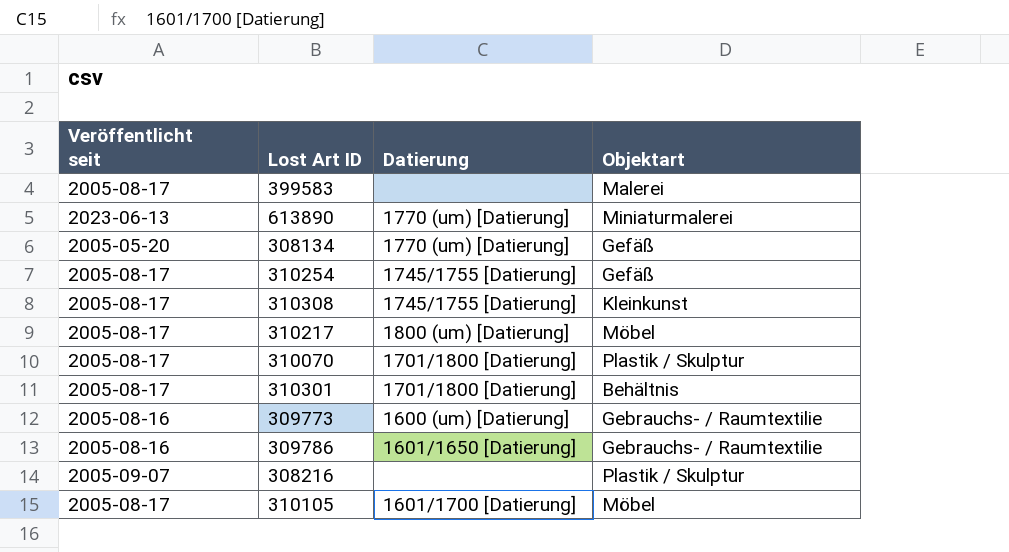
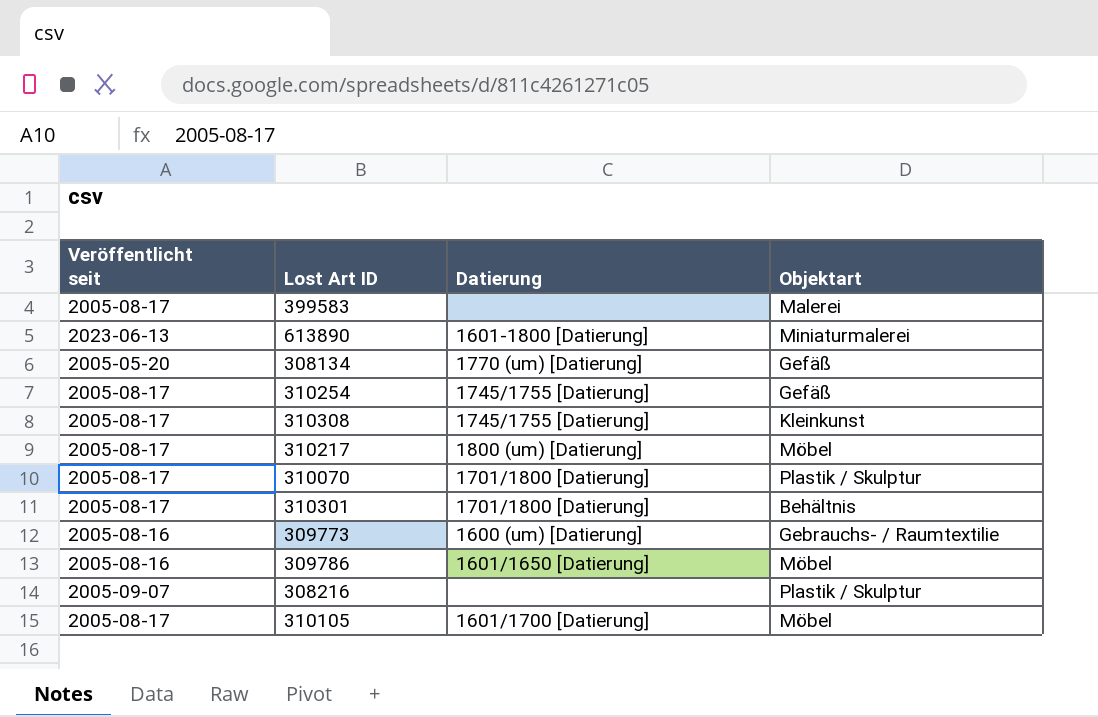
613890 | Datierung: 1770 (um) [Datierung] -> 1601-1800 [Datierung]
309786 | Objektart: Gebrauchs- / Raumtextilie -> Möbel

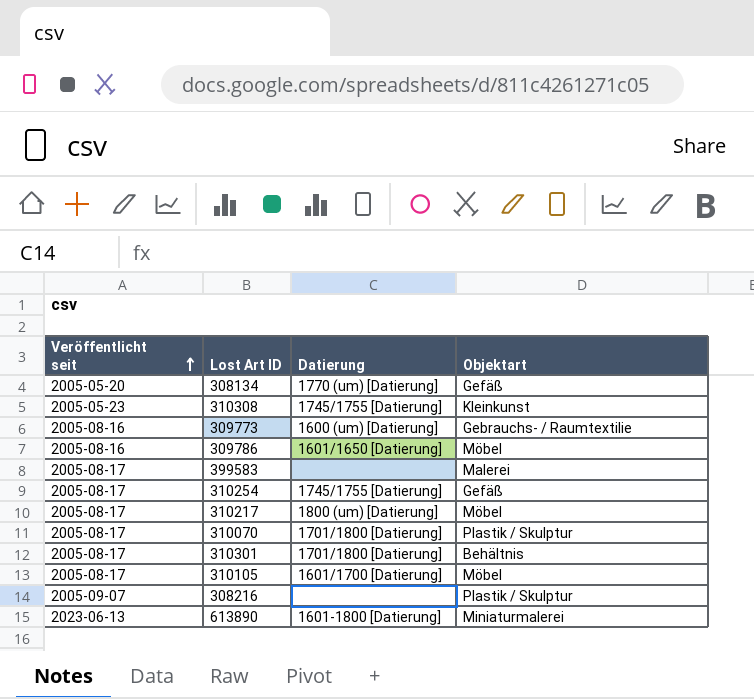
row order: none -> Veröffentlicht seit ascending
310308 | Veröffentlicht seit: 2005-08-17 -> 2005-05-23

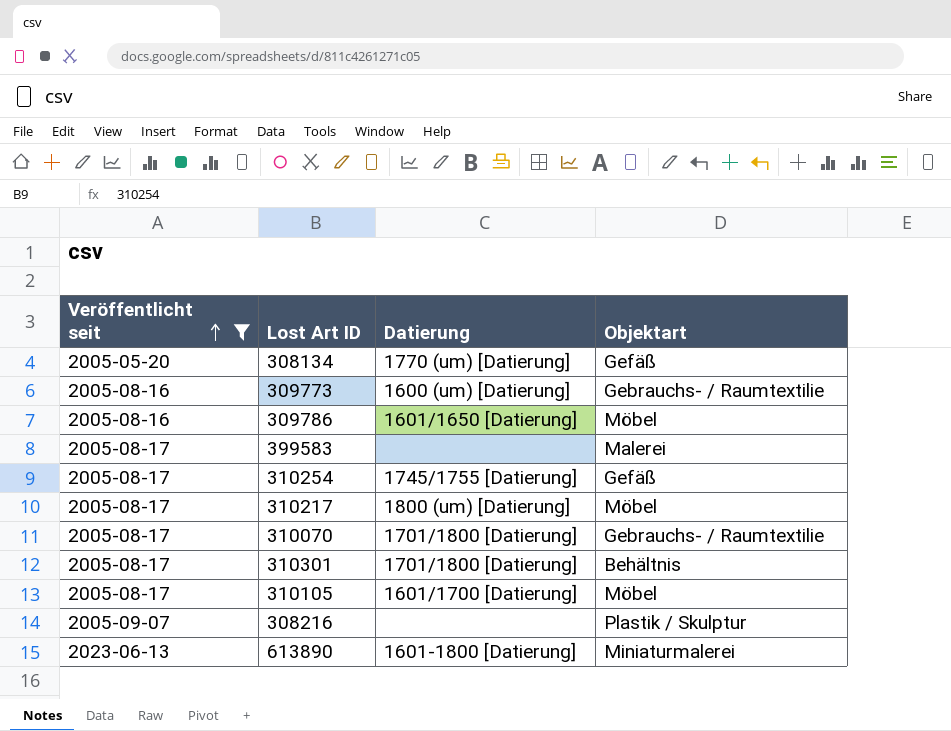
filter: none -> Veröffentlicht seit != 2005-05-23
310070 | Objektart: Plastik / Skulptur -> Gebrauchs- / Raumtextilie

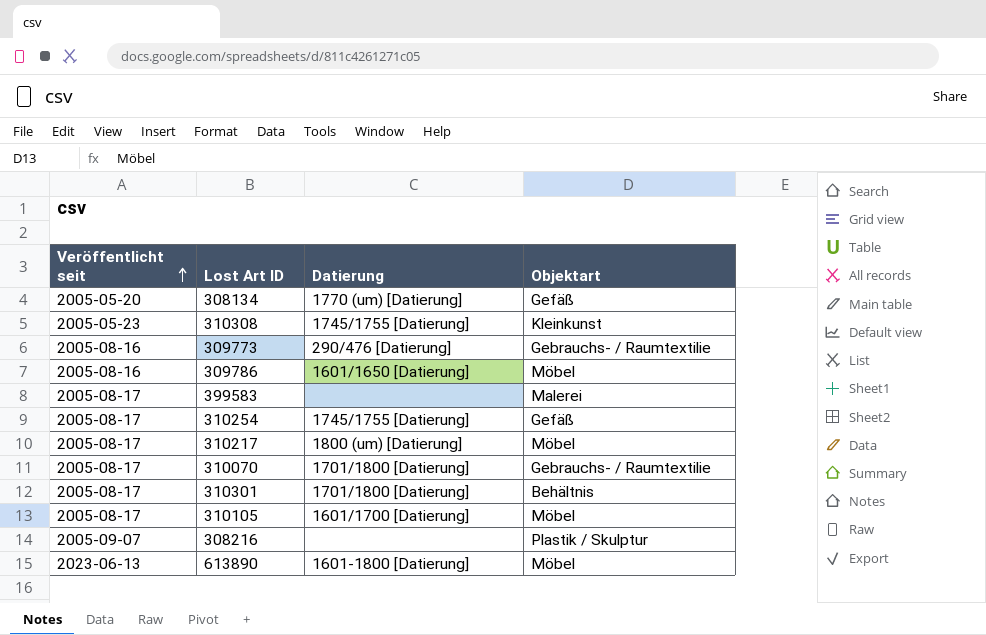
filter: Veröffentlicht seit != 2005-05-23 -> none
309773 | Datierung: 1600 (um) [Datierung] -> 290/476 [Datierung]
613890 | Objektart: Miniaturmalerei -> Möbel

